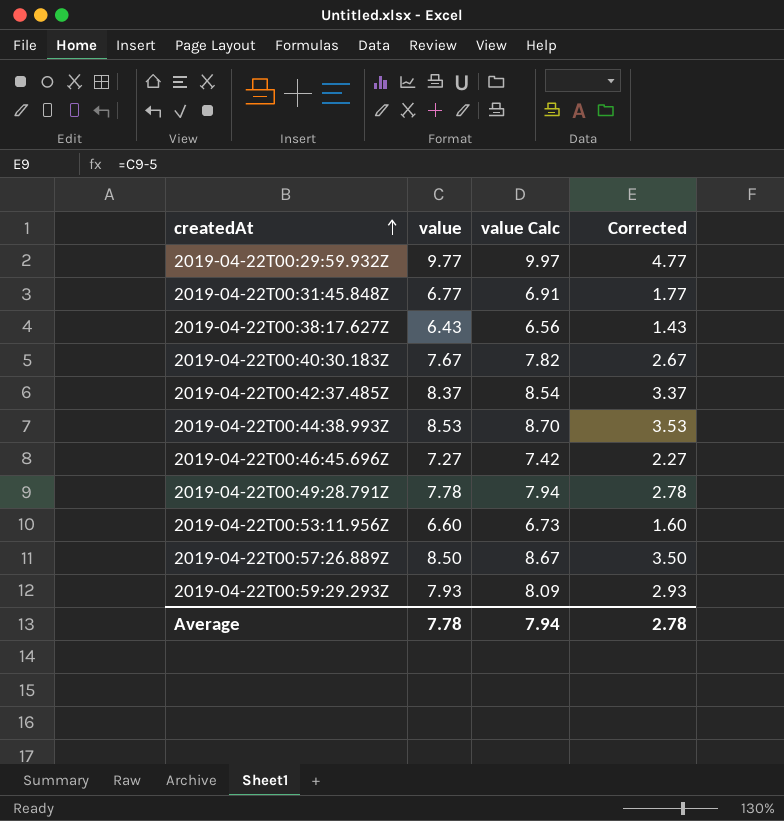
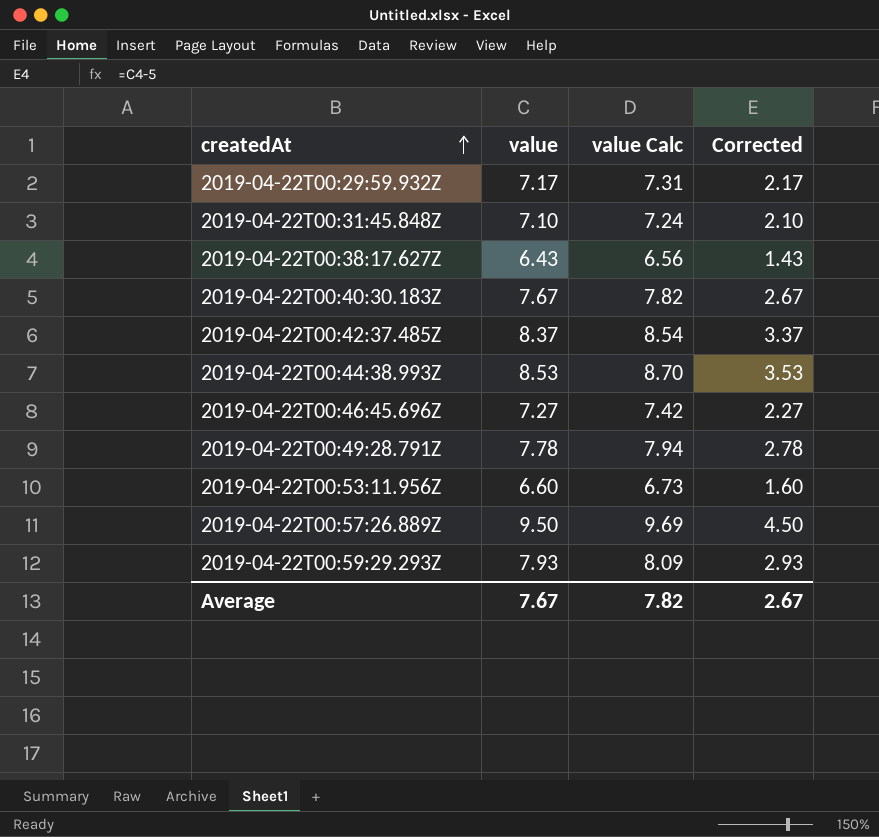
2019-04-22T00:29:59.932Z | value: 9.77 -> 7.17
2019-04-22T00:29:59.932Z | value Calc: 9.97 -> 7.31
2019-04-22T00:29:59.932Z | Corrected: 4.77 -> 2.17
2019-04-22T00:31:45.848Z | value: 6.77 -> 7.10
2019-04-22T00:31:45.848Z | value Calc: 6.91 -> 7.24
2019-04-22T00:31:45.848Z | Corrected: 1.77 -> 2.10
2019-04-22T00:57:26.889Z | value: 8.50 -> 9.50
2019-04-22T00:57:26.889Z | value Calc: 8.67 -> 9.69
2019-04-22T00:57:26.889Z | Corrected: 3.50 -> 4.50
Average | value: 7.78 -> 7.67
Average | value Calc: 7.94 -> 7.82
Average | Corrected: 2.78 -> 2.67

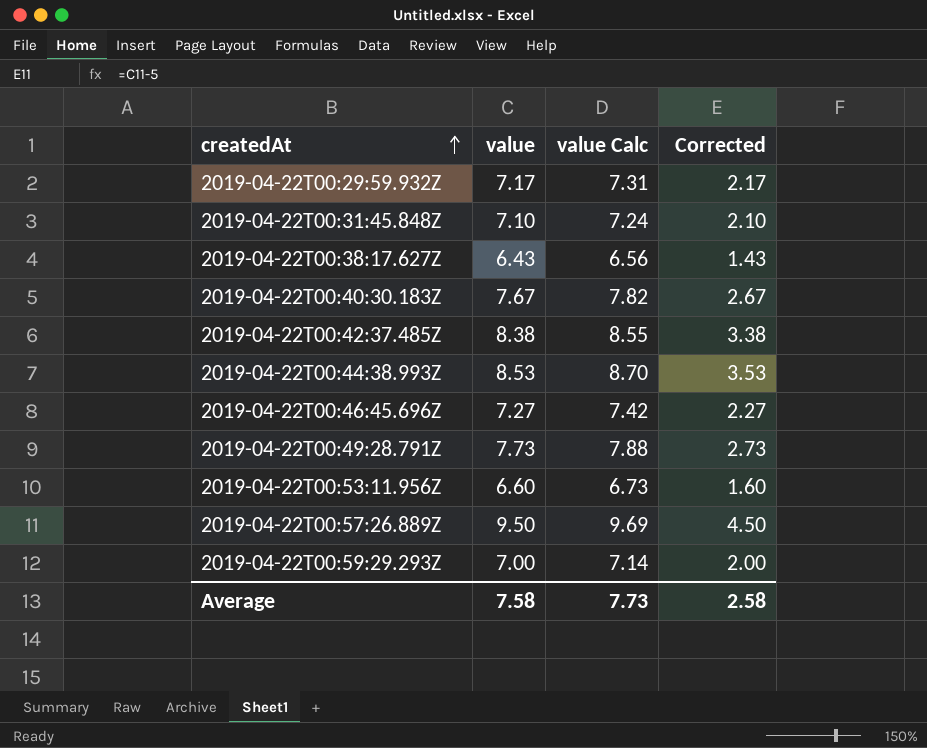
2019-04-22T00:42:37.485Z | value: 8.37 -> 8.38
2019-04-22T00:42:37.485Z | value Calc: 8.54 -> 8.55
2019-04-22T00:42:37.485Z | Corrected: 3.37 -> 3.38
2019-04-22T00:49:28.791Z | value: 7.78 -> 7.73
2019-04-22T00:49:28.791Z | value Calc: 7.94 -> 7.88
2019-04-22T00:49:28.791Z | Corrected: 2.78 -> 2.73
2019-04-22T00:59:29.293Z | value: 7.93 -> 7.00
2019-04-22T00:59:29.293Z | value Calc: 8.09 -> 7.14
2019-04-22T00:59:29.293Z | Corrected: 2.93 -> 2.00
Average | value: 7.67 -> 7.58
Average | value Calc: 7.82 -> 7.73
Average | Corrected: 2.67 -> 2.58

